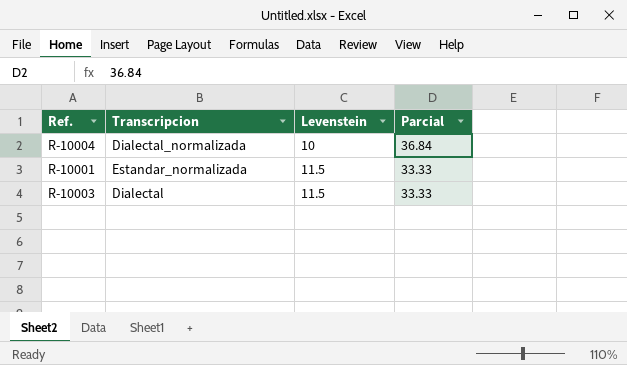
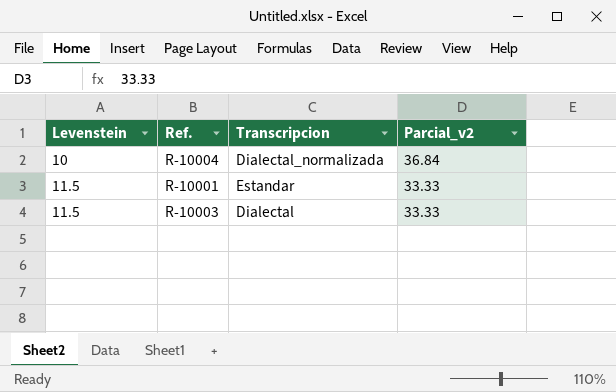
column Levenstein | position: 3 -> 1
column name: Parcial -> Parcial_v2
R-10001 | Transcripcion: Estandar_normalizada -> Estandar

